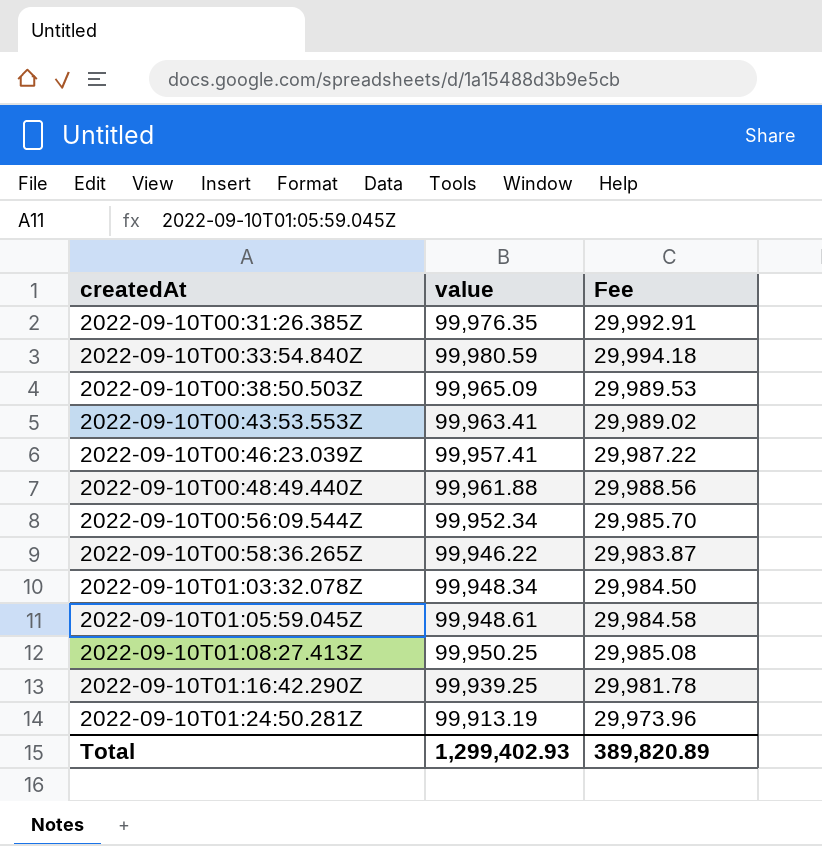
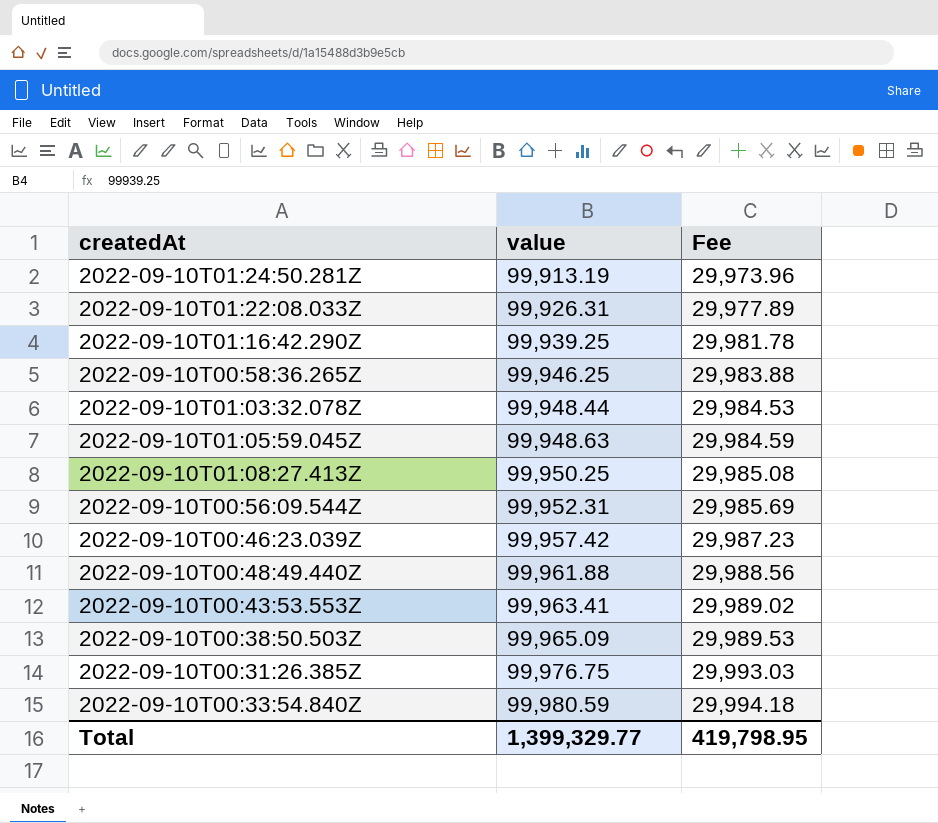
row order: createdAt ascending -> value ascending
row 2022-09-10T01:22:08.033Z: none -> 99,926.31 | 29,977.89
2022-09-10T00:58:36.265Z | value: 99,946.22 -> 99,946.25
2022-09-10T00:58:36.265Z | Fee: 29,983.87 -> 29,983.88
2022-09-10T01:03:32.078Z | value: 99,948.34 -> 99,948.44
2022-09-10T01:03:32.078Z | Fee: 29,984.50 -> 29,984.53
2022-09-10T01:05:59.045Z | value: 99,948.61 -> 99,948.63
2022-09-10T01:05:59.045Z | Fee: 29,984.58 -> 29,984.59
2022-09-10T00:56:09.544Z | value: 99,952.34 -> 99,952.31
2022-09-10T00:56:09.544Z | Fee: 29,985.70 -> 29,985.69
2022-09-10T00:46:23.039Z | value: 99,957.41 -> 99,957.42
2022-09-10T00:46:23.039Z | Fee: 29,987.22 -> 29,987.23
2022-09-10T00:31:26.385Z | value: 99,976.35 -> 99,976.75
2022-09-10T00:31:26.385Z | Fee: 29,992.91 -> 29,993.03
Total | value: 1,299,402.93 -> 1,399,329.77
Total | Fee: 389,820.89 -> 419,798.95

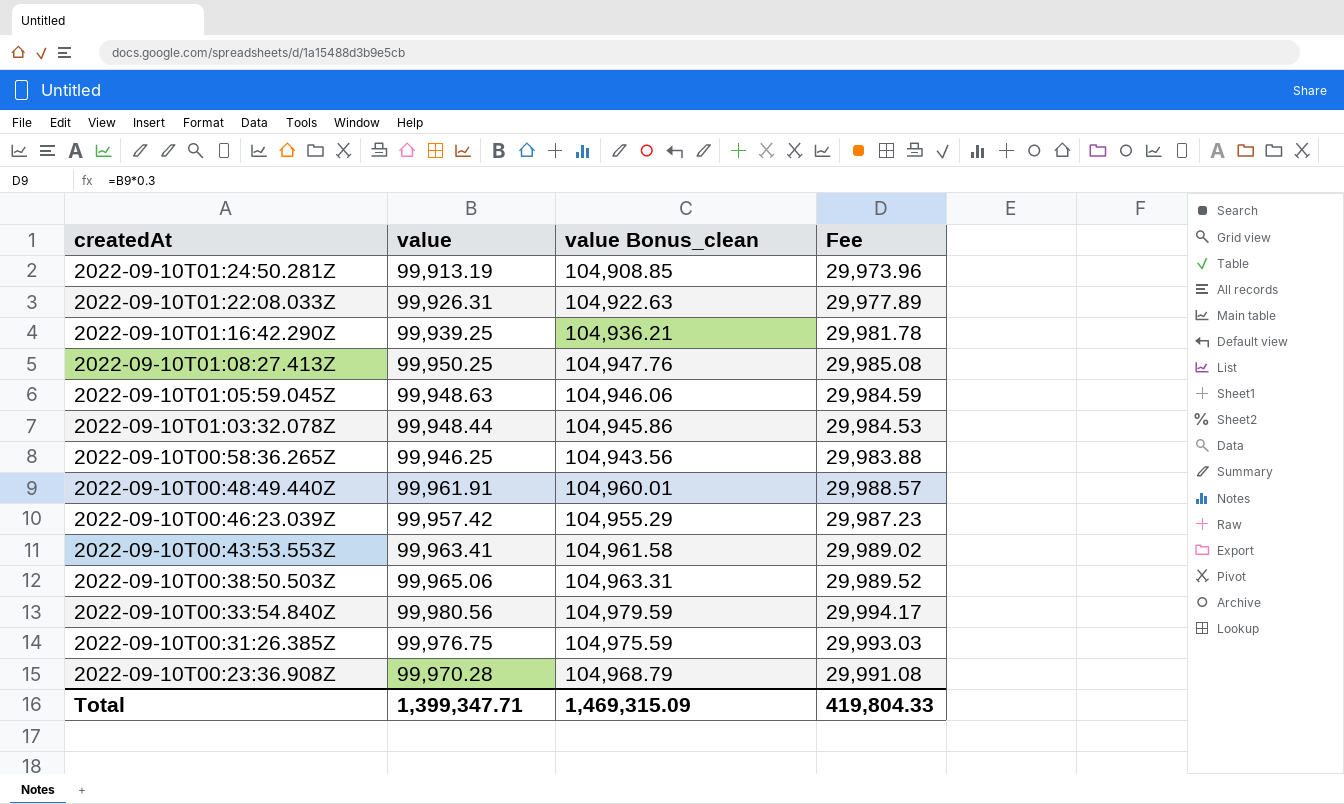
row order: value ascending -> createdAt descending
column value Bonus_clean | formula: none -> [value] * 1.05
row 2022-09-10T00:56:09.544Z: 99,952.31 | 29,985.69 -> none
2022-09-10T00:48:49.440Z | value: 99,961.88 -> 99,961.91
2022-09-10T00:48:49.440Z | Fee: 29,988.56 -> 29,988.57
2022-09-10T00:38:50.503Z | value: 99,965.09 -> 99,965.06
2022-09-10T00:38:50.503Z | Fee: 29,989.53 -> 29,989.52
2022-09-10T00:33:54.840Z | value: 99,980.59 -> 99,980.56
2022-09-10T00:33:54.840Z | Fee: 29,994.18 -> 29,994.17
row 2022-09-10T00:23:36.908Z: none -> 99,970.28 | 104,968.79 | 29,991.08
Total | value: 1,399,329.77 -> 1,399,347.71
Total | Fee: 419,798.95 -> 419,804.33

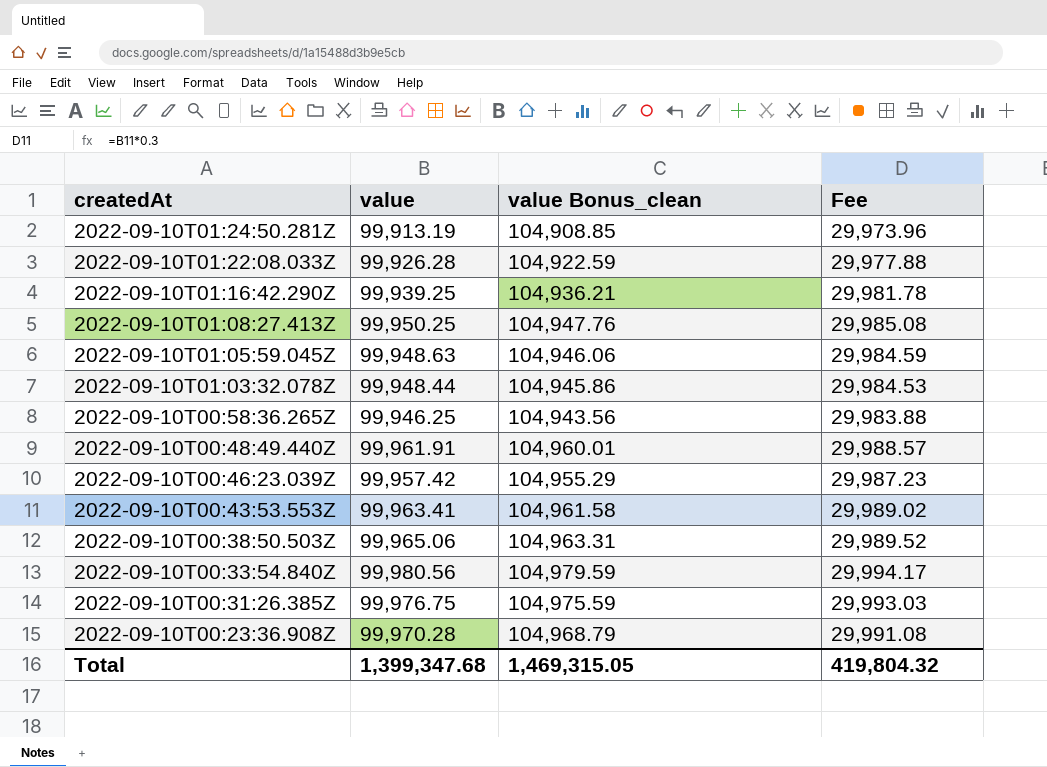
2022-09-10T01:22:08.033Z | value: 99,926.31 -> 99,926.28
2022-09-10T01:22:08.033Z | value Bonus_clean: 104,922.63 -> 104,922.59
2022-09-10T01:22:08.033Z | Fee: 29,977.89 -> 29,977.88
Total | value: 1,399,347.71 -> 1,399,347.68
Total | value Bonus_clean: 1,469,315.09 -> 1,469,315.05
Total | Fee: 419,804.33 -> 419,804.32

